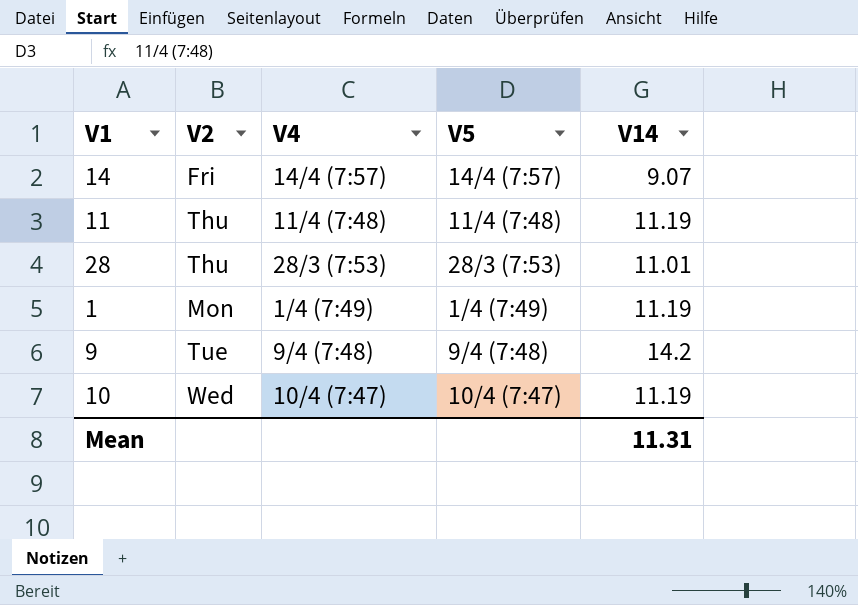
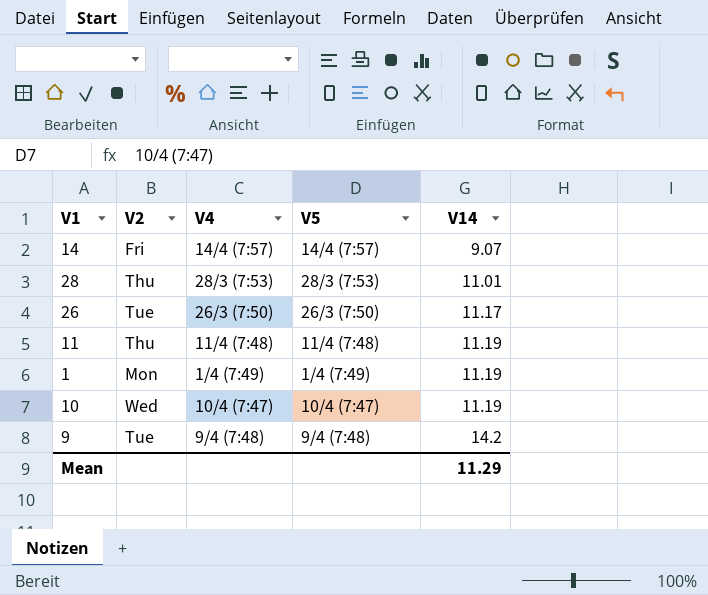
row order: none -> V14 ascending
row 26: none -> Tue | 26/3 (7:50) | 26/3 (7:50) | 11.17
Mean | V14: 11.31 -> 11.29

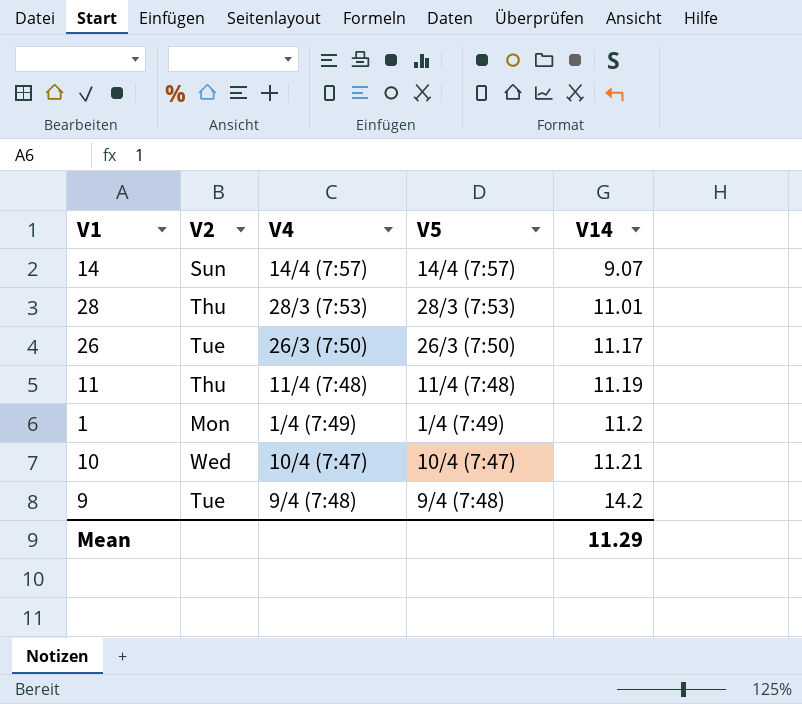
14 | V2: Fri -> Sun
1 | V14: 11.19 -> 11.2
10 | V14: 11.19 -> 11.21

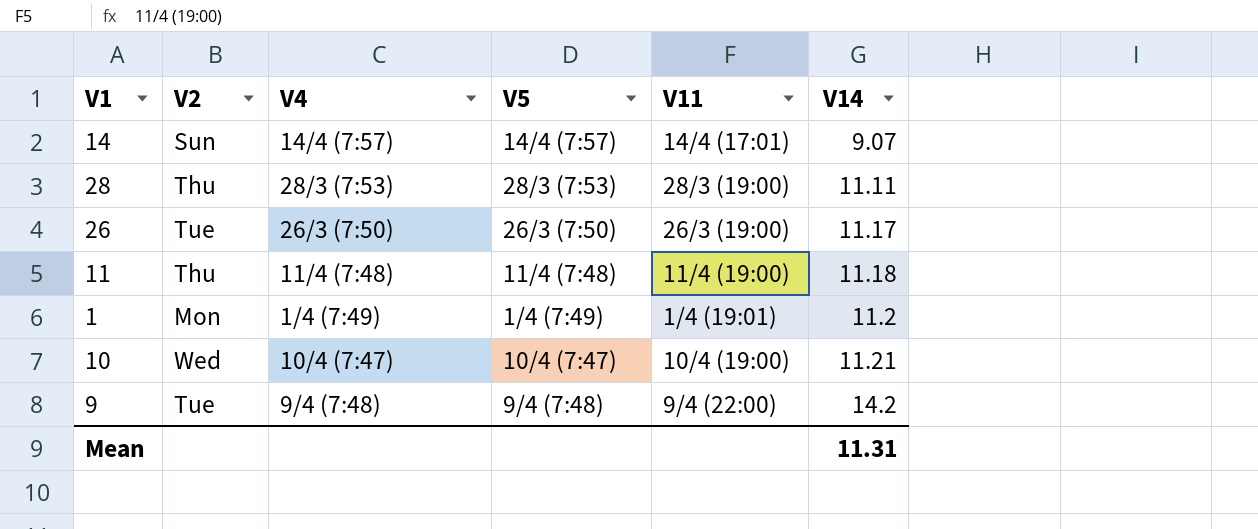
column V11 | position: none -> 5
28 | V14: 11.01 -> 11.11
11 | V14: 11.19 -> 11.18
Mean | V14: 11.29 -> 11.31

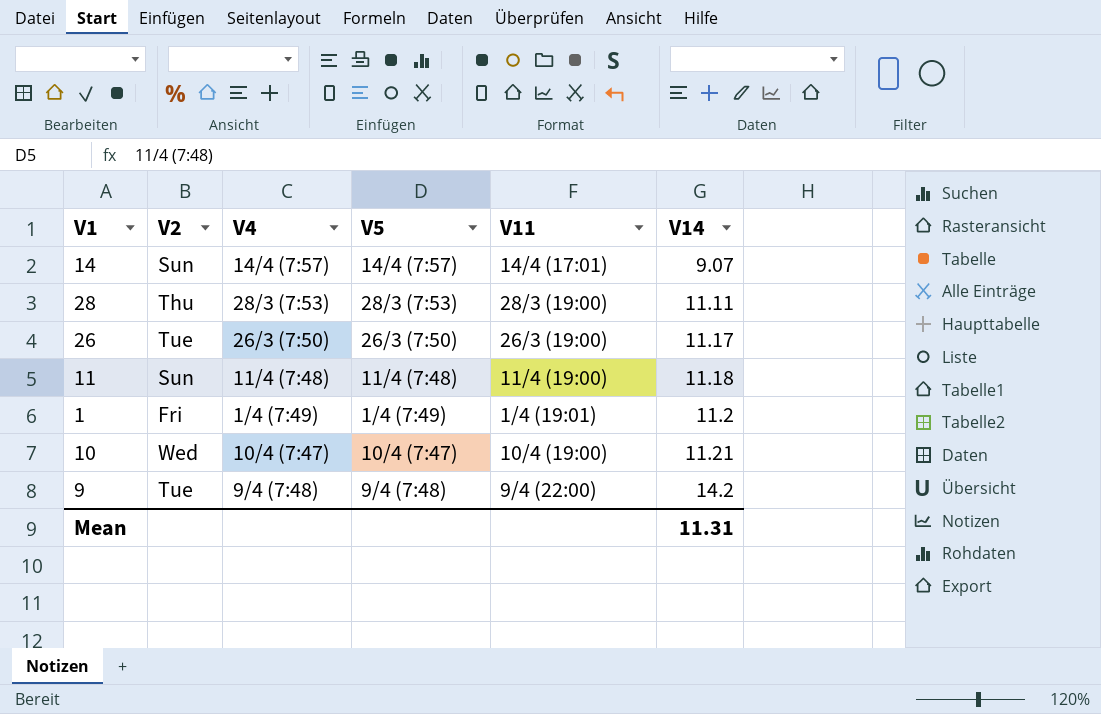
11 | V2: Thu -> Sun
1 | V2: Mon -> Fri

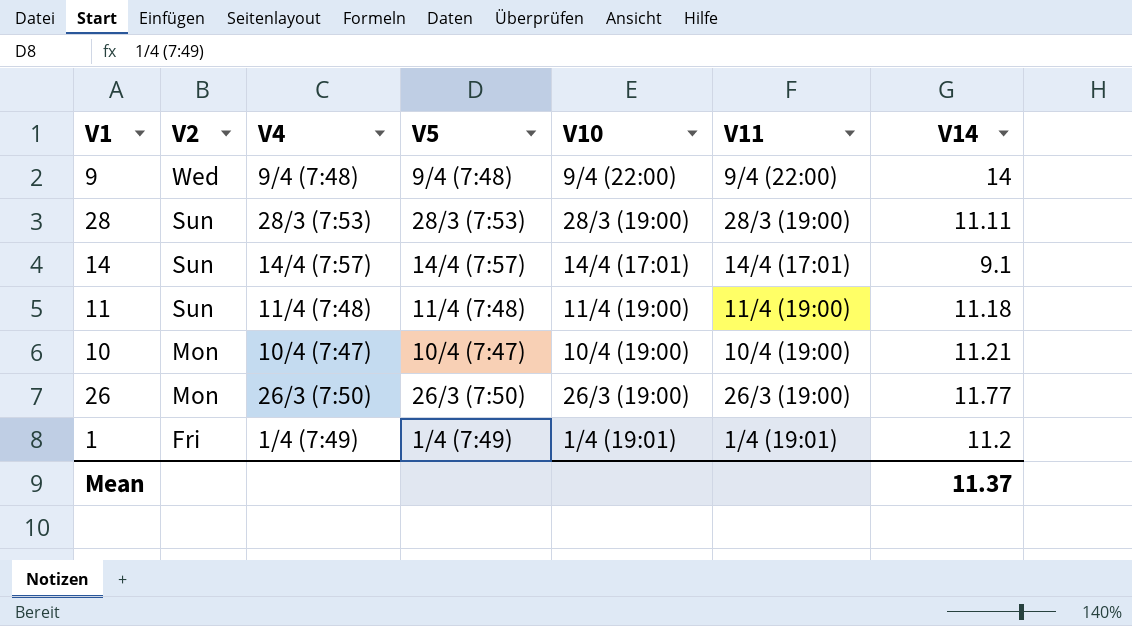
row order: V14 ascending -> V2 descending
column V10 | position: none -> 5
9 | V2: Tue -> Wed
9 | V14: 14.2 -> 14
28 | V2: Thu -> Sun
14 | V14: 9.07 -> 9.1
10 | V2: Wed -> Mon
26 | V2: Tue -> Mon
26 | V14: 11.17 -> 11.77
Mean | V14: 11.31 -> 11.37

